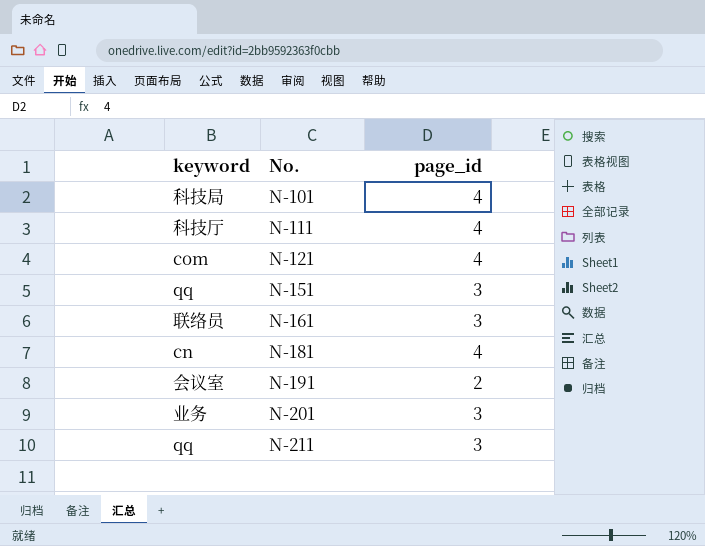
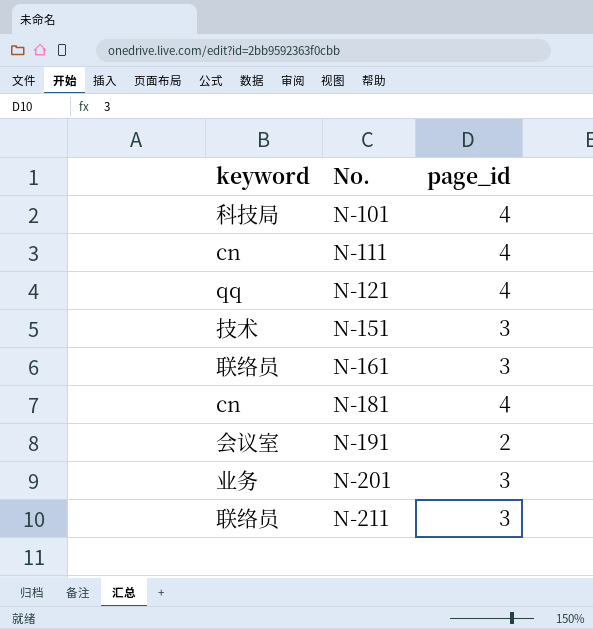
N-111 | keyword: 科技厅 -> cn
N-121 | keyword: com -> qq
N-151 | keyword: qq -> 技术
N-211 | keyword: qq -> 联络员

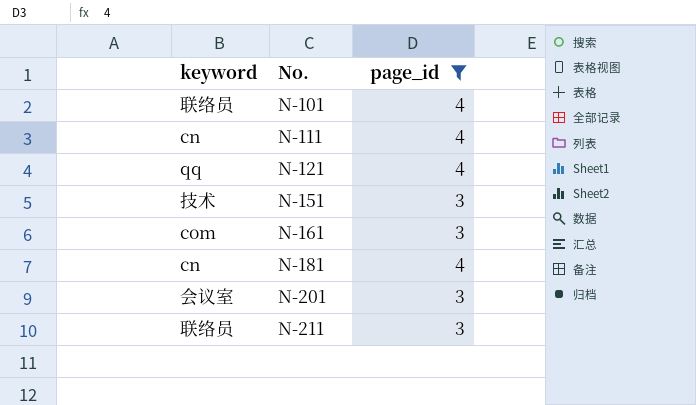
filter: none -> page_id != 2
N-101 | keyword: 科技局 -> 联络员
N-161 | keyword: 联络员 -> com
N-201 | keyword: 业务 -> 会议室

